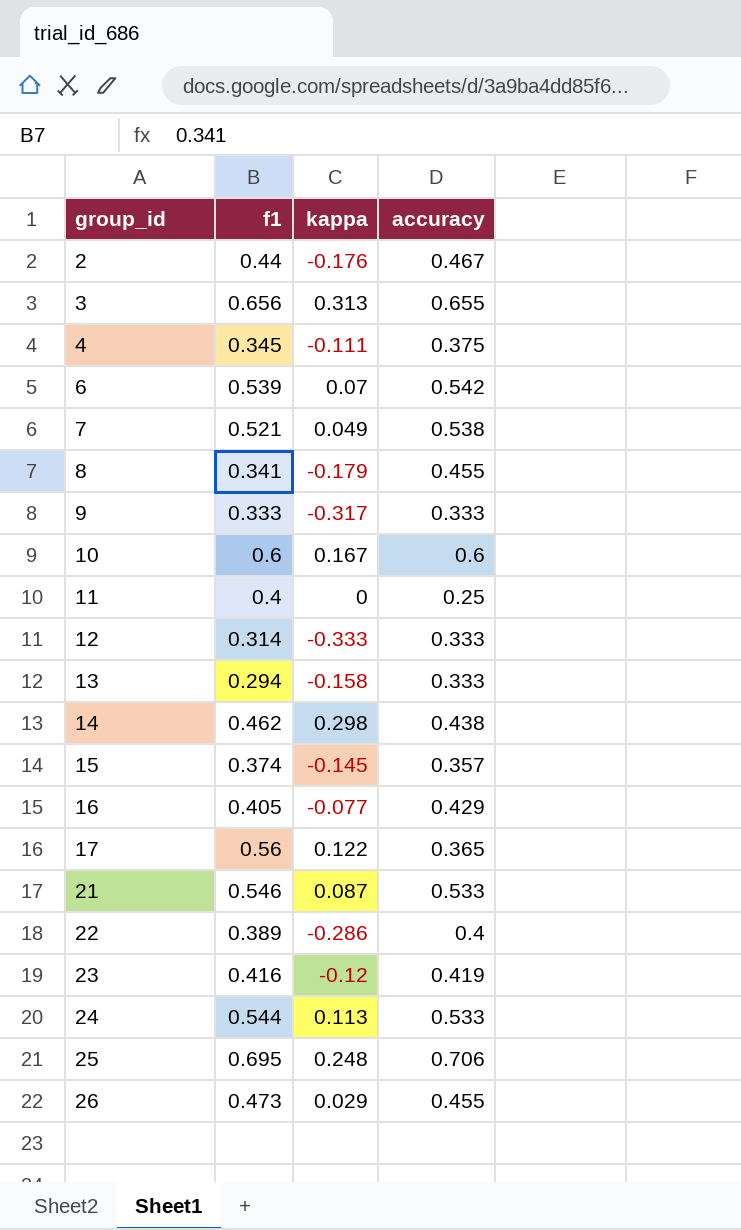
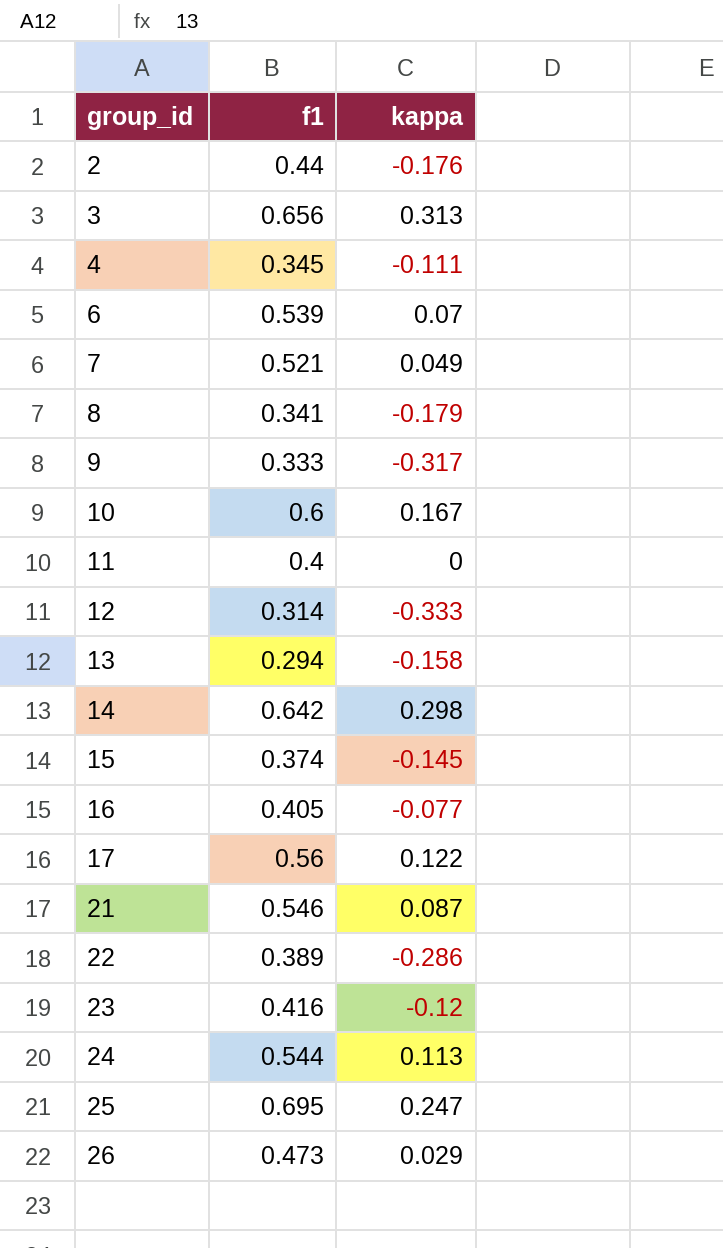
column accuracy | position: 4 -> none
14 | f1: 0.462 -> 0.642
25 | kappa: 0.248 -> 0.247

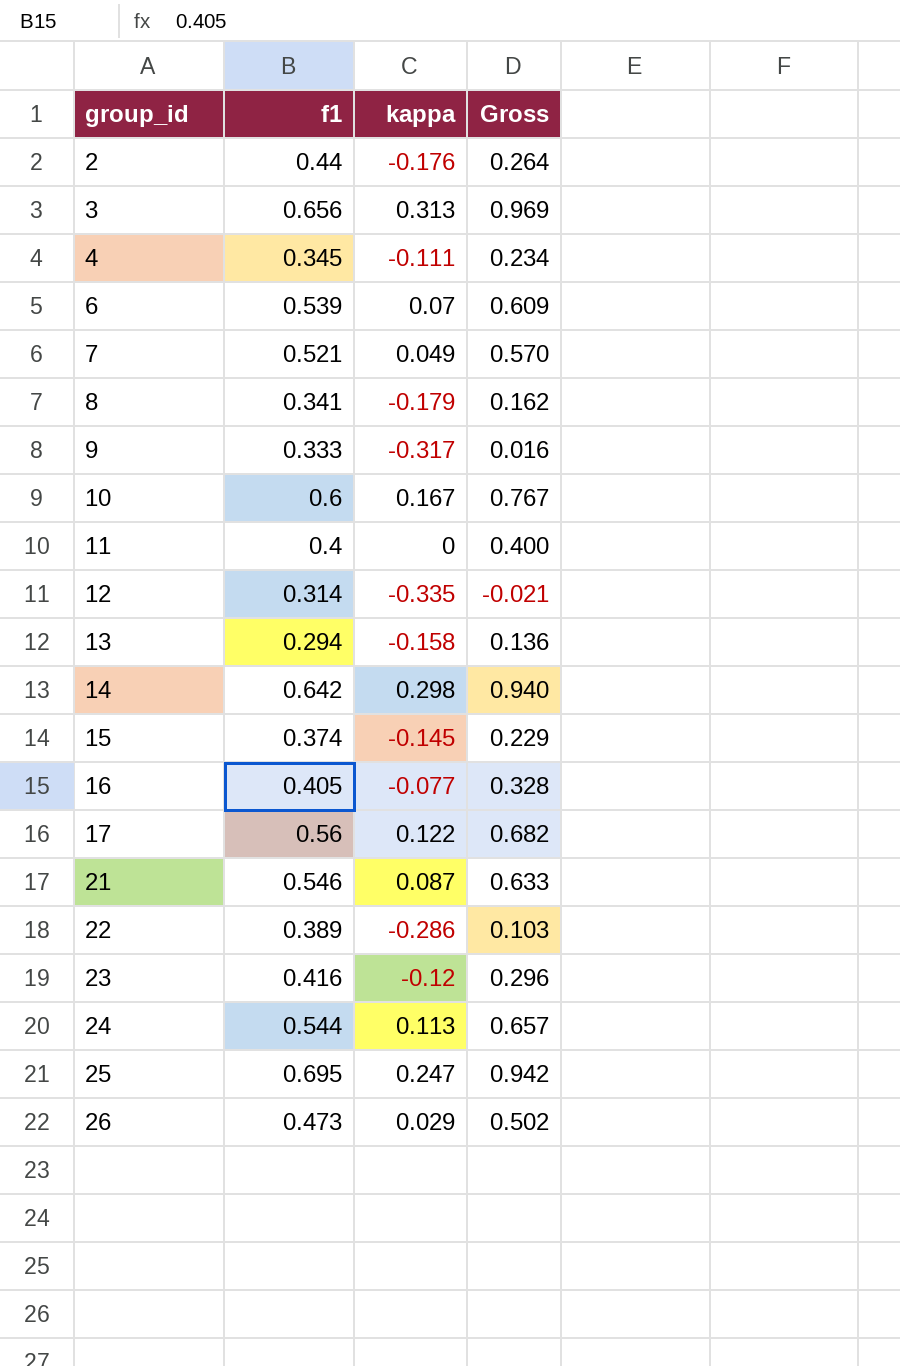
column Gross | formula: none -> [f1] + [kappa]
12 | kappa: -0.333 -> -0.335

